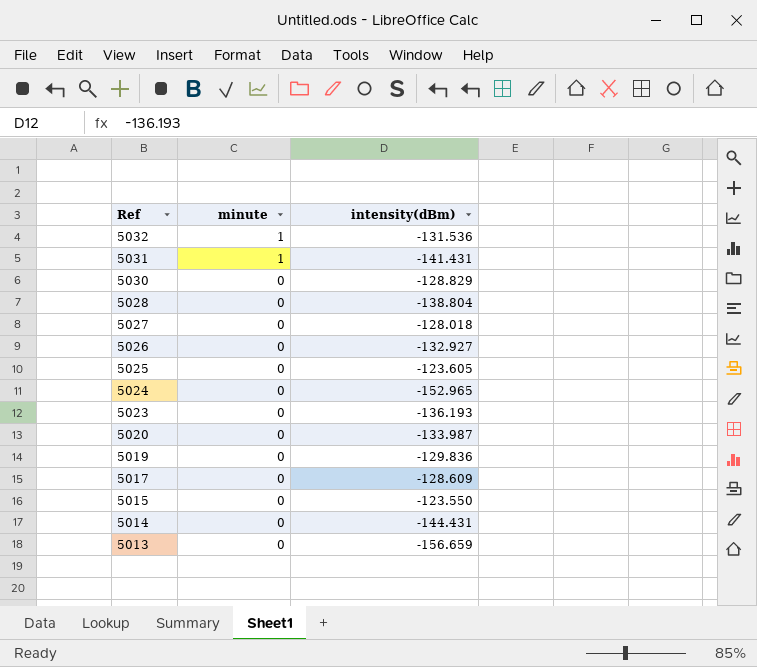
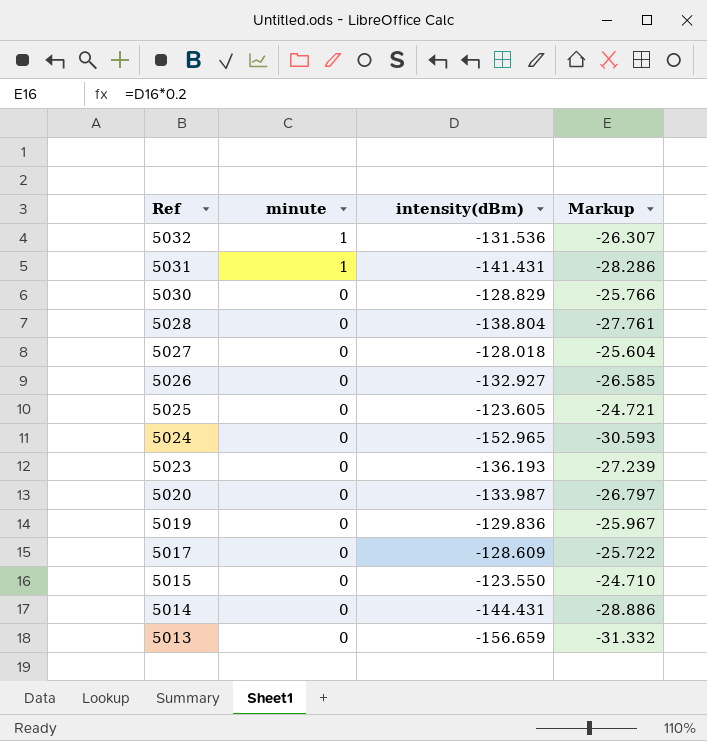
column Markup | formula: none -> [intensity(dBm)] * 0.2

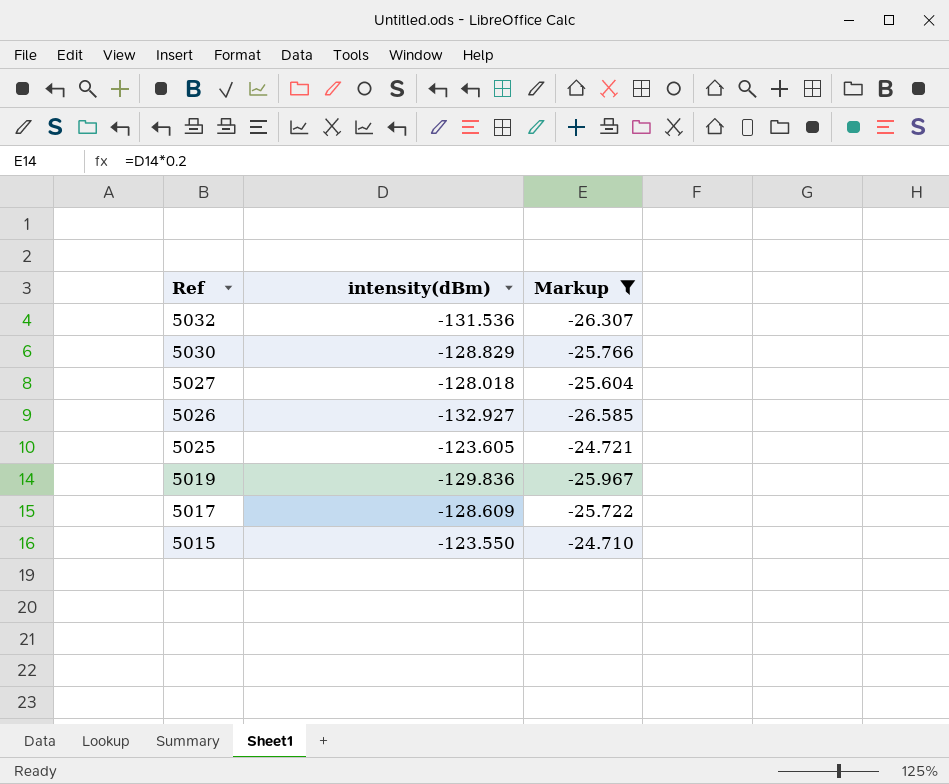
filter: none -> Markup >= -26.585
column minute | position: 2 -> none

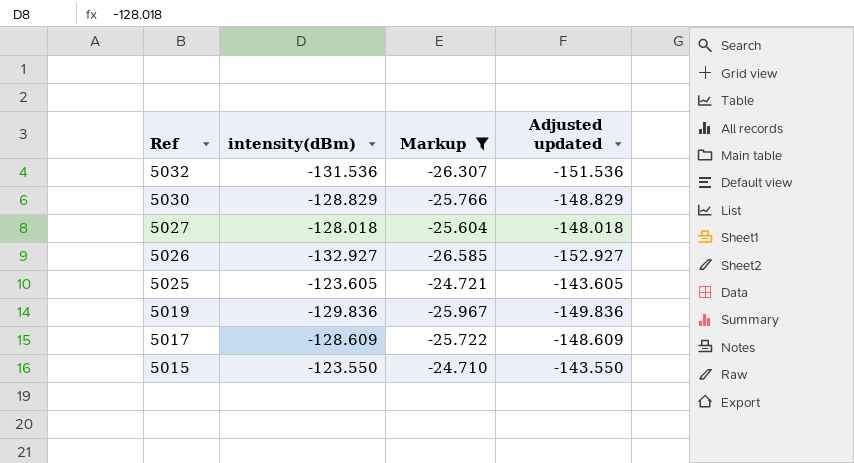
column Adjusted updated | formula: none -> [intensity(dBm)] - 20

